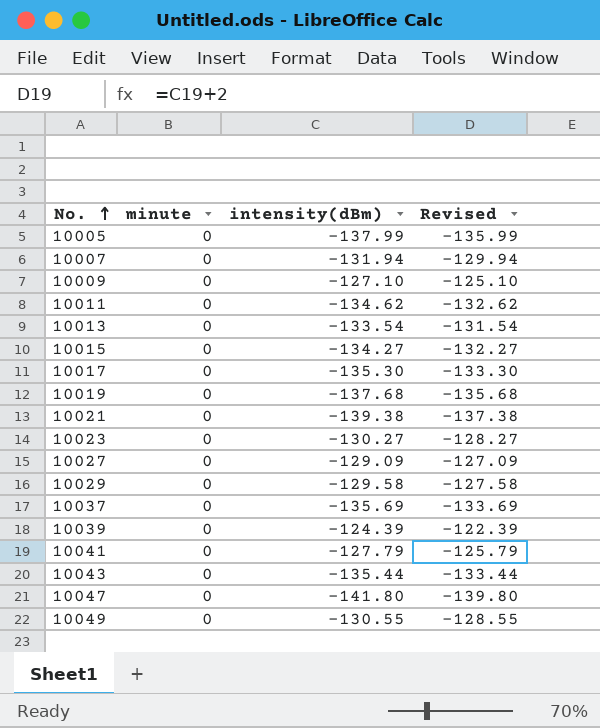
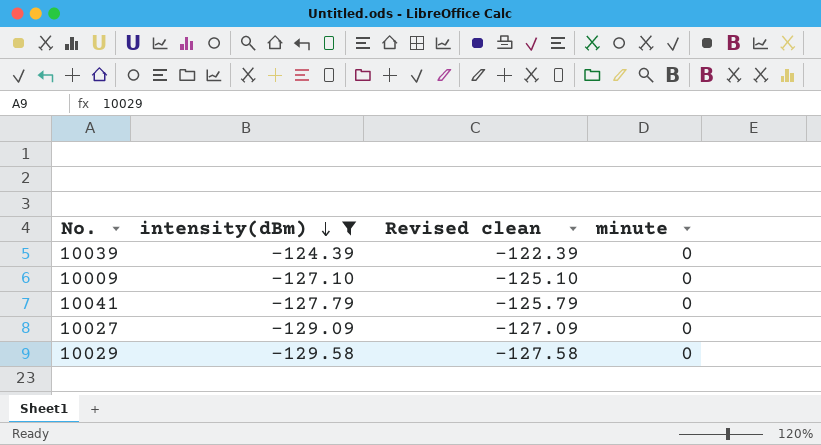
filter: none -> intensity(dBm) >= -129.58
row order: No. ascending -> intensity(dBm) descending
column name: Revised -> Revised clean
column minute | position: 2 -> 4

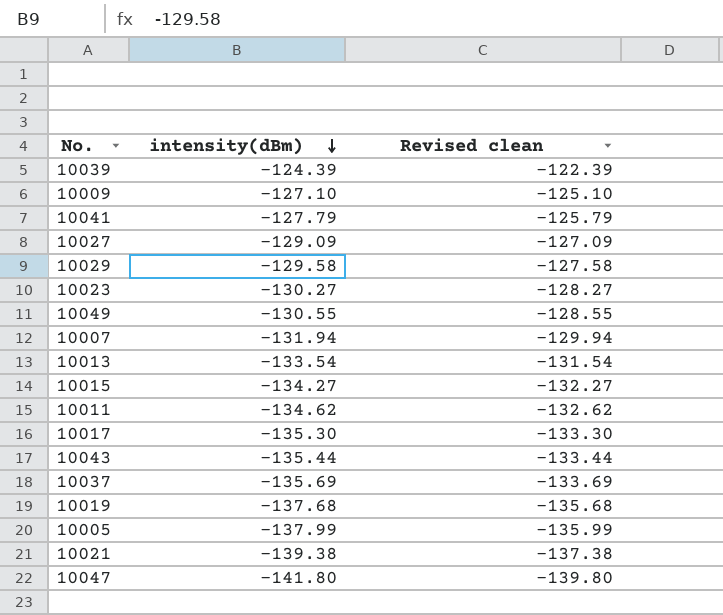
filter: intensity(dBm) >= -129.58 -> none
column minute | position: 4 -> none

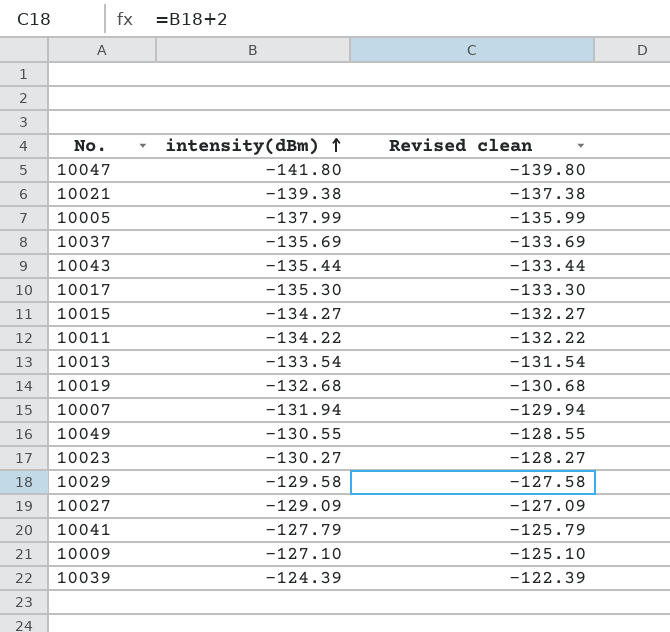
row order: intensity(dBm) descending -> intensity(dBm) ascending
10011 | intensity(dBm): -134.62 -> -134.22
10011 | Revised clean: -132.62 -> -132.22
10019 | intensity(dBm): -137.68 -> -132.68
10019 | Revised clean: -135.68 -> -130.68

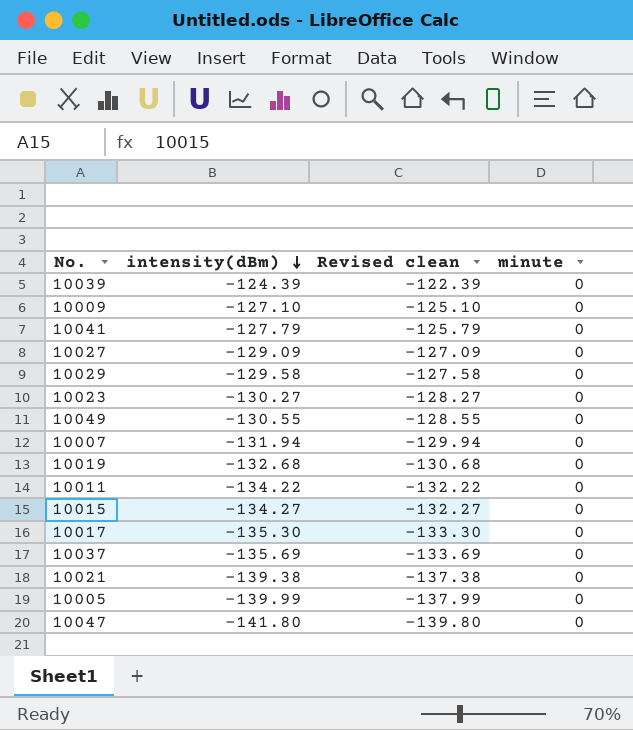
row order: intensity(dBm) ascending -> intensity(dBm) descending
column minute | position: none -> 4
row 10043: -135.44 | -133.44 -> none
row 10013: -133.54 | -131.54 -> none
10005 | intensity(dBm): -137.99 -> -139.99
10005 | Revised clean: -135.99 -> -137.99

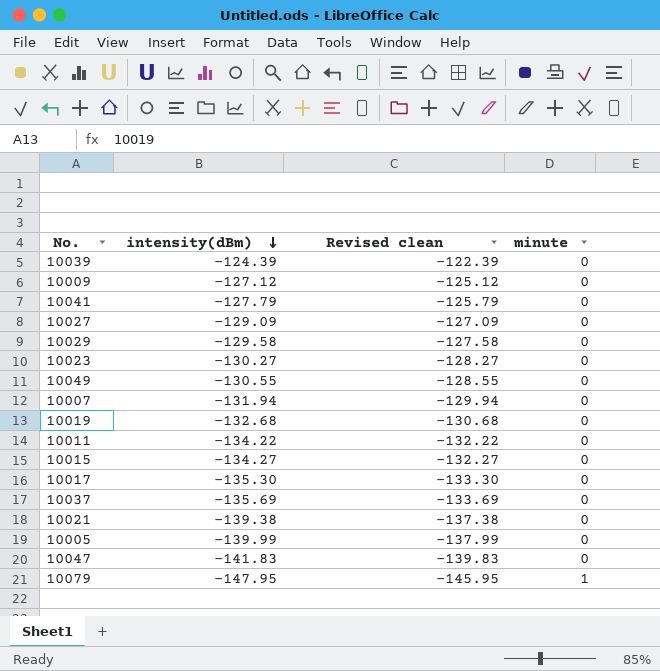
10009 | intensity(dBm): -127.10 -> -127.12
10009 | Revised clean: -125.10 -> -125.12
10047 | intensity(dBm): -141.80 -> -141.83
10047 | Revised clean: -139.80 -> -139.83
row 10079: none -> -147.95 | -145.95 | 1

